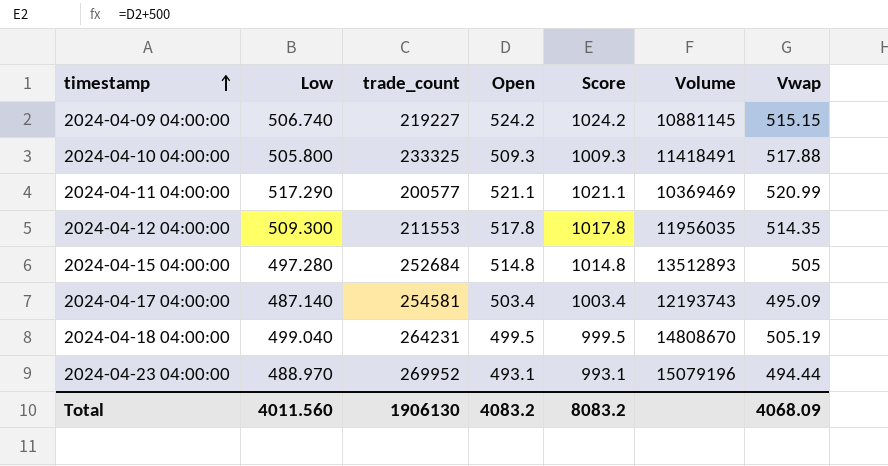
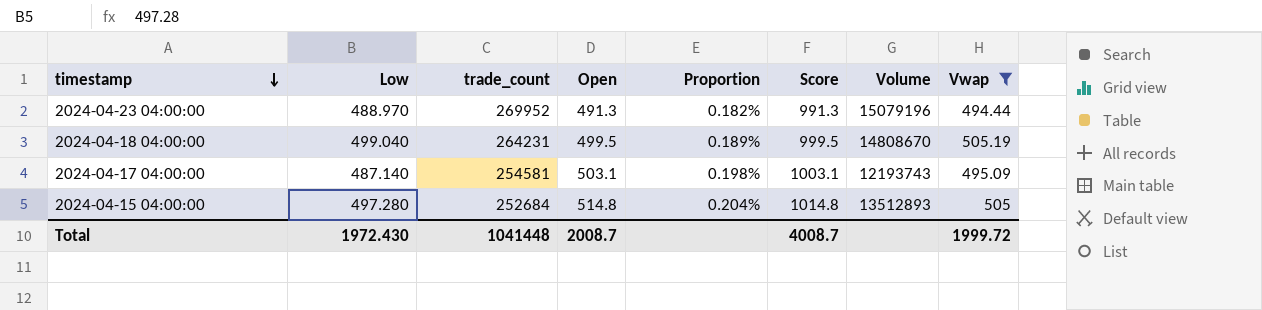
filter: none -> Vwap <= 505.19
row order: timestamp ascending -> timestamp descending
column Proportion | formula: none -> [Open] / [trade_count]
2024-04-23 04:00:00 | Open: 493.1 -> 491.3
2024-04-23 04:00:00 | Score: 993.1 -> 991.3
2024-04-17 04:00:00 | Open: 503.4 -> 503.1
2024-04-17 04:00:00 | Score: 1003.4 -> 1003.1
Total | Low: 4011.560 -> 1972.430
Total | trade_count: 1906130 -> 1041448
Total | Open: 4083.2 -> 2008.7
Total | Score: 8083.2 -> 4008.7
Total | Vwap: 4068.09 -> 1999.72

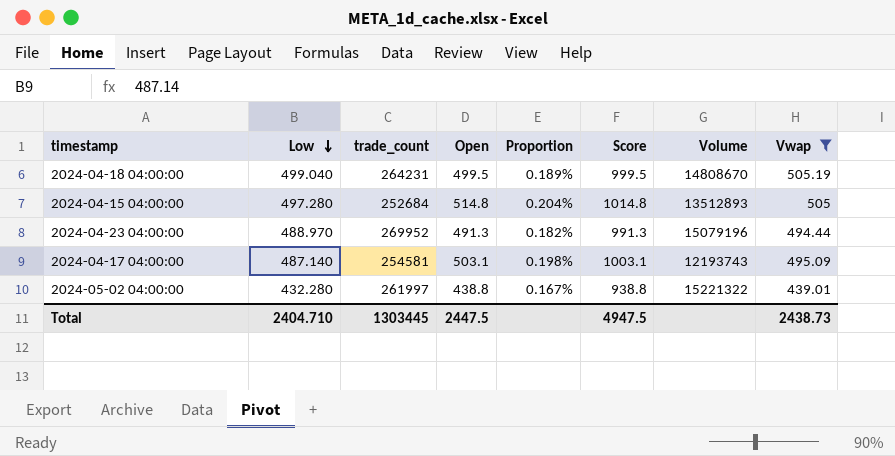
row order: timestamp descending -> Low descending
row 2024-05-02 04:00:00: none -> 432.280 | 261997 | 438.8 | 0.167% | 938.8 | 15221322 | 439.01
Total | Low: 1972.430 -> 2404.710
Total | trade_count: 1041448 -> 1303445
Total | Open: 2008.7 -> 2447.5
Total | Score: 4008.7 -> 4947.5
Total | Vwap: 1999.72 -> 2438.73

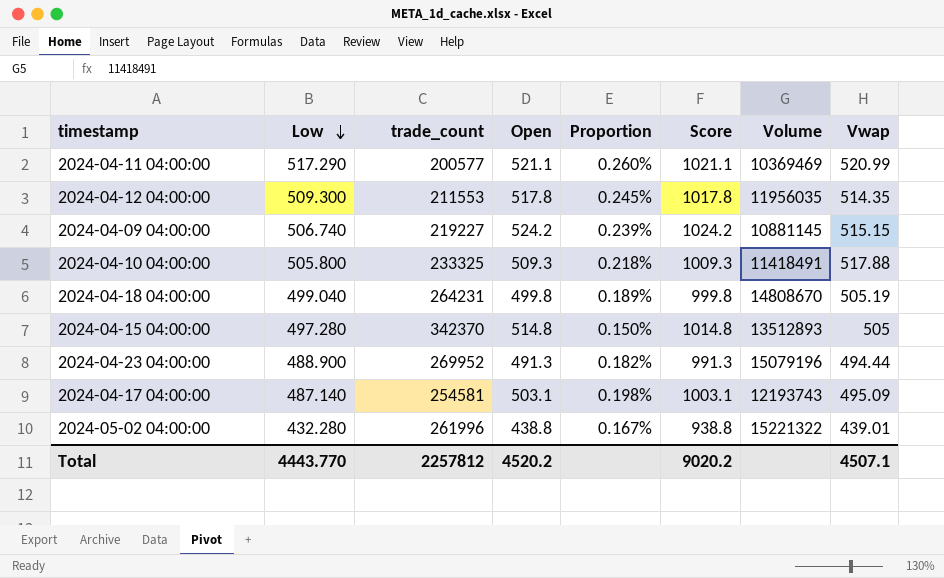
filter: Vwap <= 505.19 -> none
2024-04-18 04:00:00 | Open: 499.5 -> 499.8
2024-04-18 04:00:00 | Score: 999.5 -> 999.8
2024-04-15 04:00:00 | trade_count: 252684 -> 342370
2024-04-15 04:00:00 | Proportion: 0.204% -> 0.150%
2024-04-23 04:00:00 | Low: 488.970 -> 488.900
2024-05-02 04:00:00 | trade_count: 261997 -> 261996
Total | Low: 2404.710 -> 4443.770
Total | trade_count: 1303445 -> 2257812
Total | Open: 2447.5 -> 4520.2
Total | Score: 4947.5 -> 9020.2
Total | Vwap: 2438.73 -> 4507.1

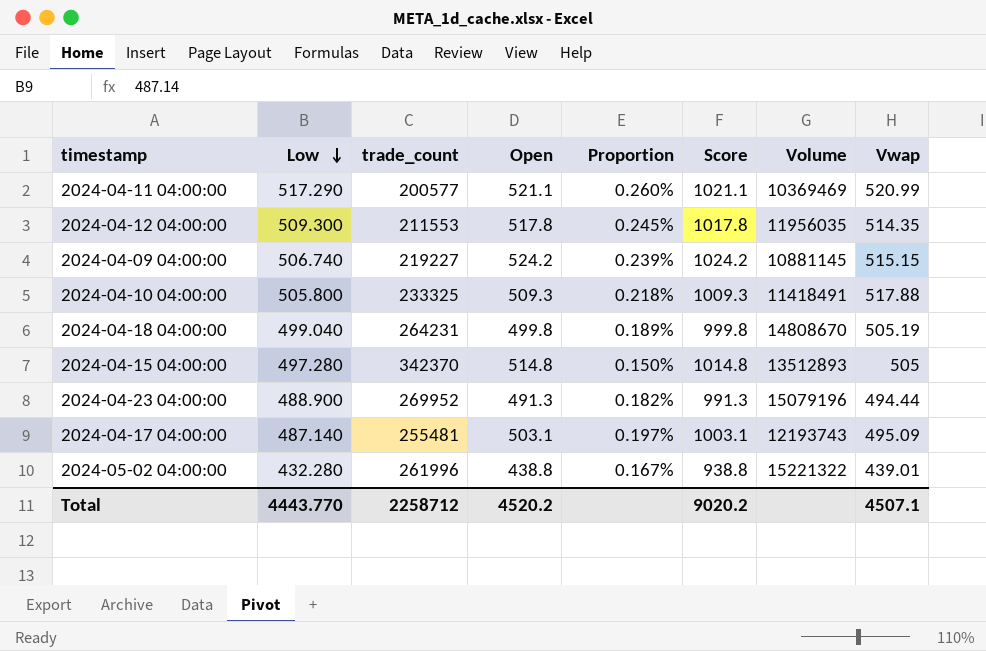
2024-04-17 04:00:00 | trade_count: 254581 -> 255481
2024-04-17 04:00:00 | Proportion: 0.198% -> 0.197%
Total | trade_count: 2257812 -> 2258712

